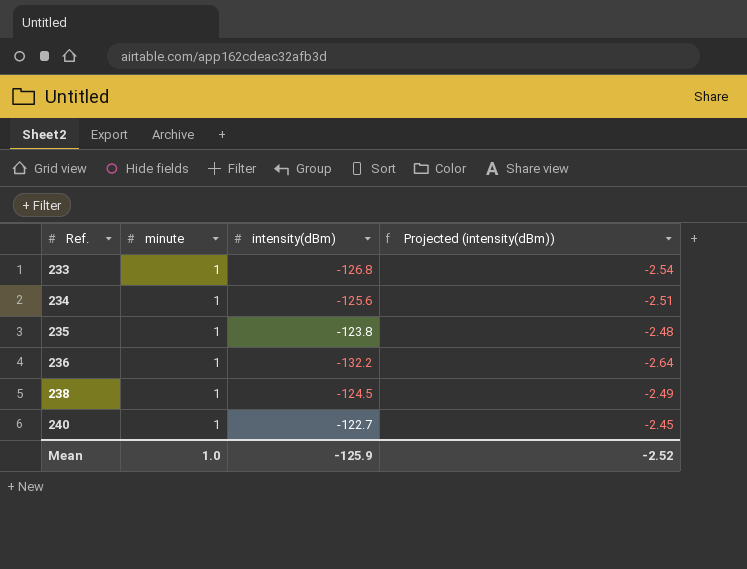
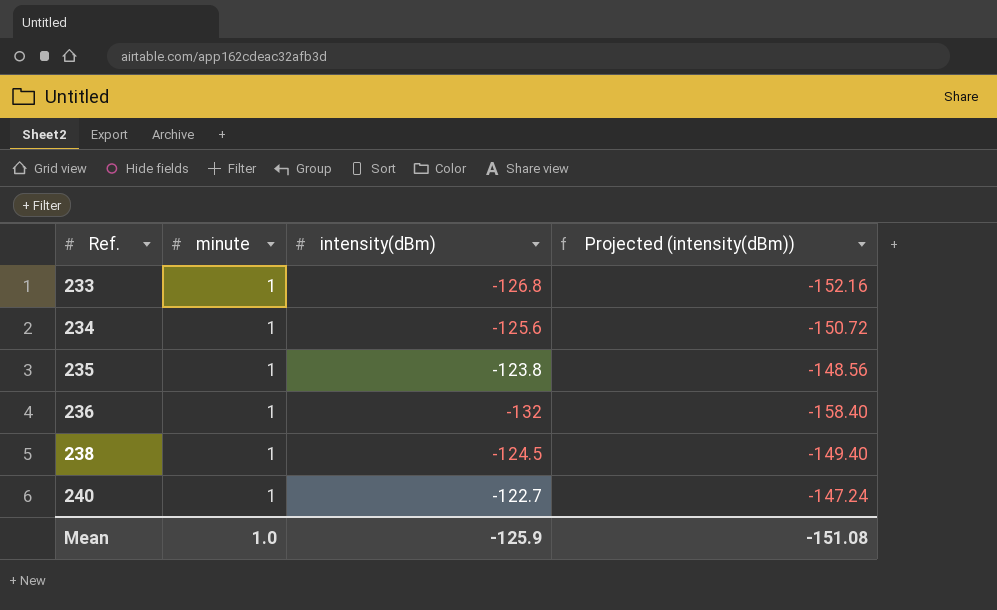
column Projected (intensity(dBm)) | formula: [intensity(dBm)] * 0.02 -> [intensity(dBm)] * 1.2
236 | intensity(dBm): -132.2 -> -132
Mean | Projected (intensity(dBm)): -2.52 -> -151.08

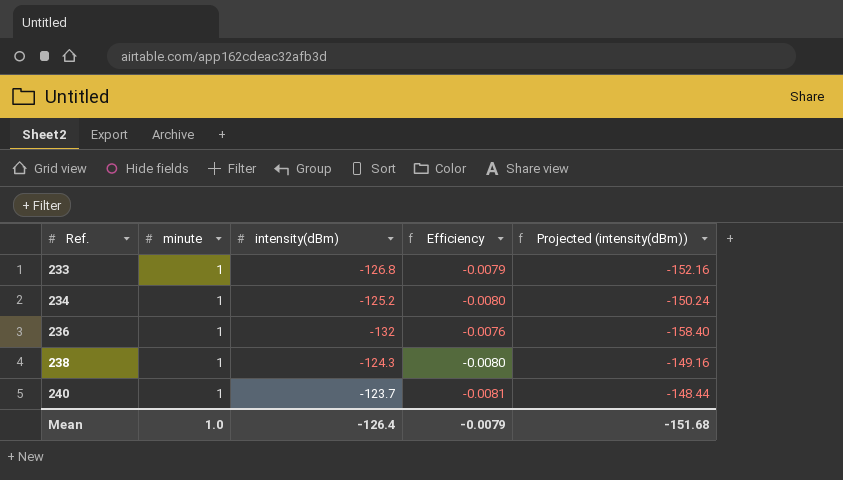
column Efficiency | formula: none -> [minute] / [intensity(dBm)]
row 235: 1 | -123.8 | -148.56 -> none
234 | intensity(dBm): -125.6 -> -125.2
234 | Projected (intensity(dBm)): -150.72 -> -150.24
238 | intensity(dBm): -124.5 -> -124.3
238 | Projected (intensity(dBm)): -149.40 -> -149.16
240 | intensity(dBm): -122.7 -> -123.7
240 | Projected (intensity(dBm)): -147.24 -> -148.44
Mean | intensity(dBm): -125.9 -> -126.4
Mean | Projected (intensity(dBm)): -151.08 -> -151.68

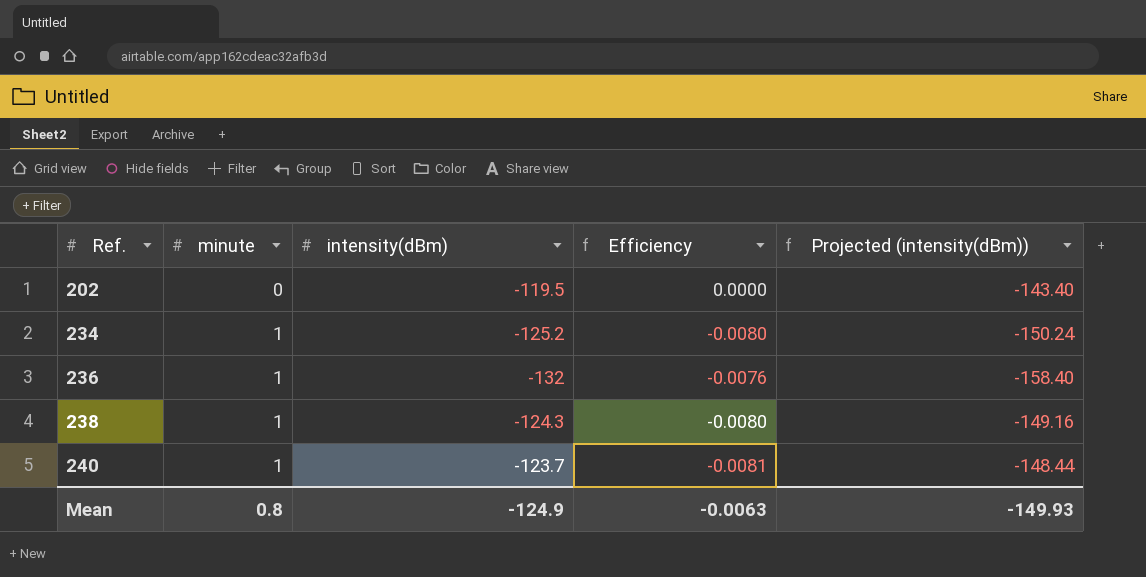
row 233: 1 | -126.8 | -0.0079 | -152.16 -> none
row 202: none -> 0 | -119.5 | 0.0000 | -143.40
Mean | minute: 1.0 -> 0.8
Mean | intensity(dBm): -126.4 -> -124.9
Mean | Efficiency: -0.0079 -> -0.0063
Mean | Projected (intensity(dBm)): -151.68 -> -149.93

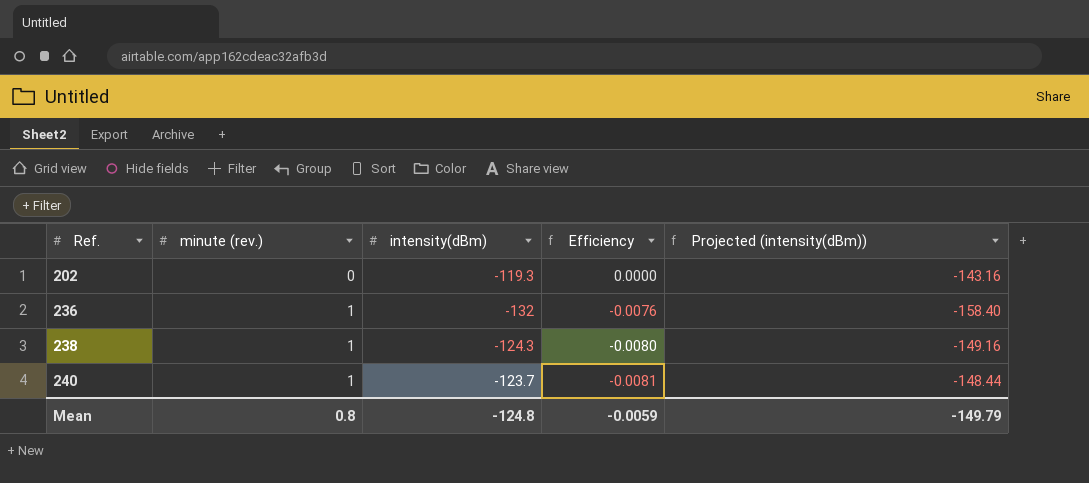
column name: minute -> minute (rev.)
row 234: 1 | -125.2 | -0.0080 | -150.24 -> none
202 | intensity(dBm): -119.5 -> -119.3
202 | Projected (intensity(dBm)): -143.40 -> -143.16
Mean | intensity(dBm): -124.9 -> -124.8
Mean | Efficiency: -0.0063 -> -0.0059
Mean | Projected (intensity(dBm)): -149.93 -> -149.79

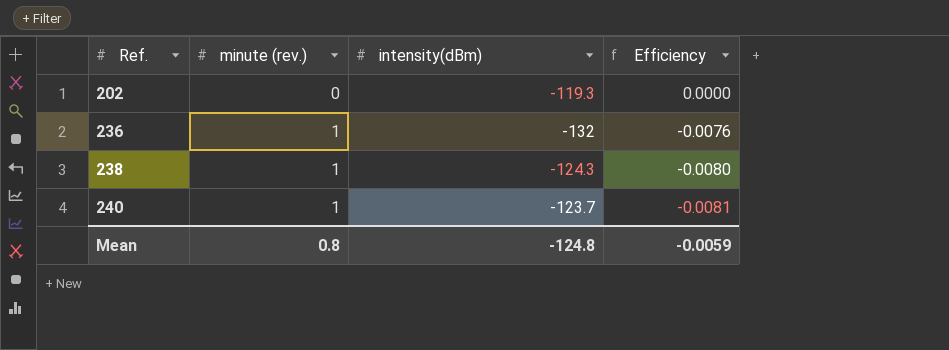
column Projected (intensity(dBm)) | formula: [intensity(dBm)] * 1.2 -> none

